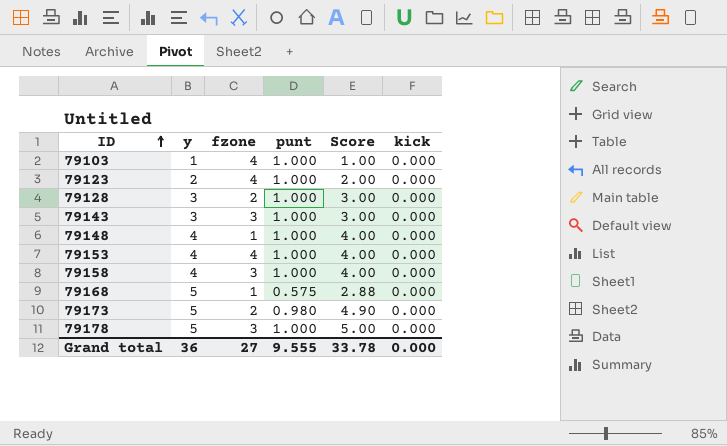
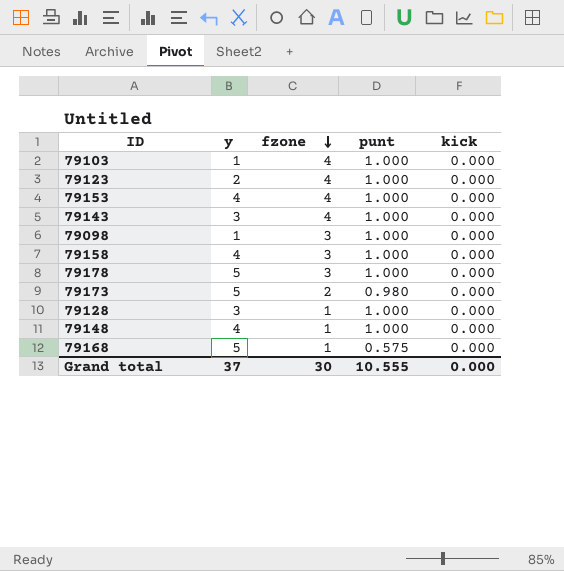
row order: ID ascending -> fzone descending
column Score | formula: [y] * [punt] -> none
79143 | fzone: 3 -> 4
row 79098: none -> 1 | 3 | 1.000 | 0.000
79128 | fzone: 2 -> 1
Grand total | y: 36 -> 37
Grand total | fzone: 27 -> 30
Grand total | punt: 9.555 -> 10.555

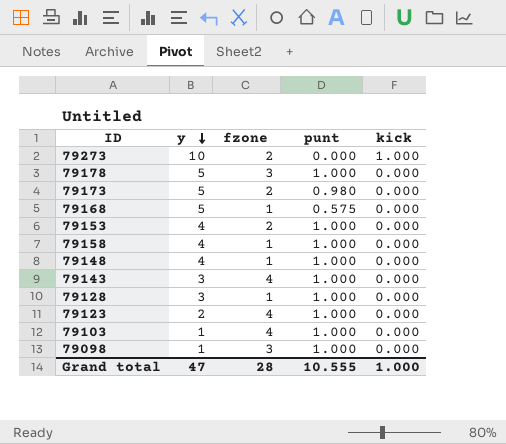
row order: fzone descending -> y descending
row 79273: none -> 10 | 2 | 0.000 | 1.000
79153 | fzone: 4 -> 2
79158 | fzone: 3 -> 1
Grand total | y: 37 -> 47
Grand total | fzone: 30 -> 28
Grand total | kick: 0.000 -> 1.000

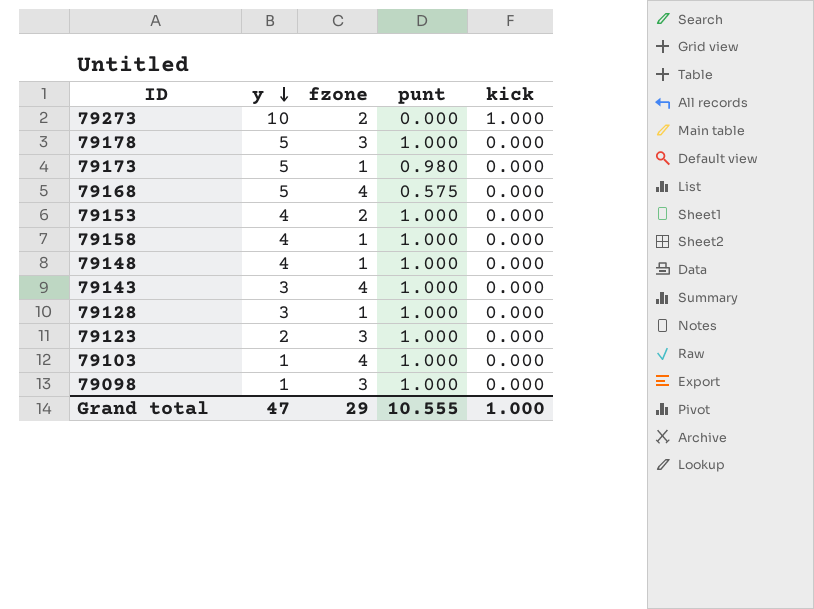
79173 | fzone: 2 -> 1
79168 | fzone: 1 -> 4
79123 | fzone: 4 -> 3
Grand total | fzone: 28 -> 29

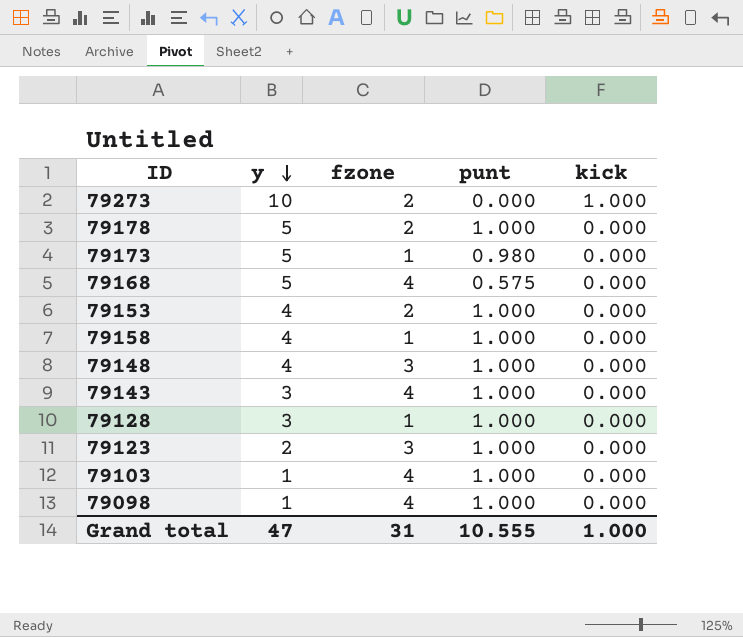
79178 | fzone: 3 -> 2
79148 | fzone: 1 -> 3
79098 | fzone: 3 -> 4
Grand total | fzone: 29 -> 31

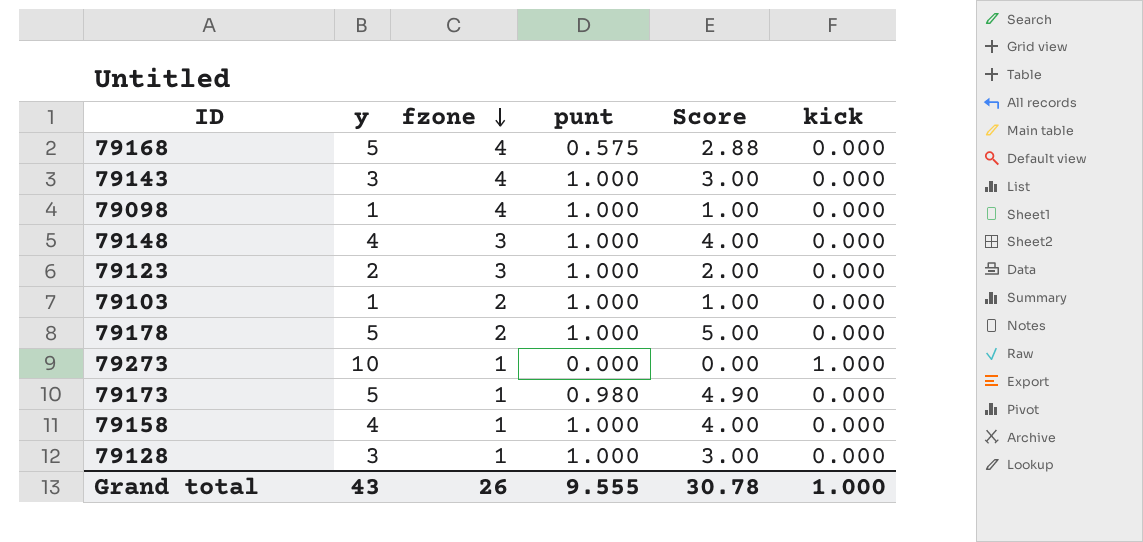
row order: y descending -> fzone descending
column Score | formula: none -> [y] * [punt]
row 79153: 4 | 2 | 1.000 | 0.000 -> none
79103 | fzone: 4 -> 2
79273 | fzone: 2 -> 1
Grand total | y: 47 -> 43
Grand total | fzone: 31 -> 26
Grand total | punt: 10.555 -> 9.555

